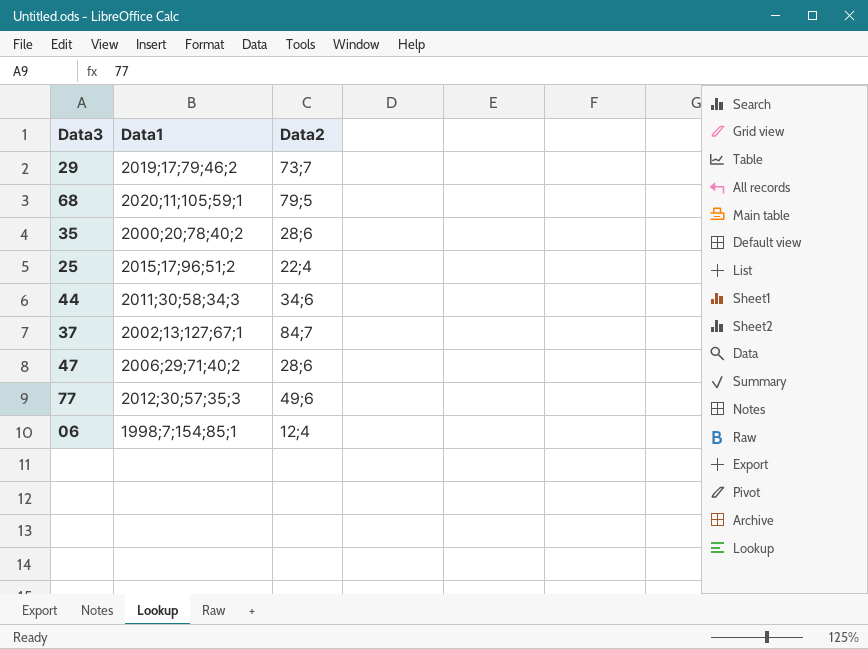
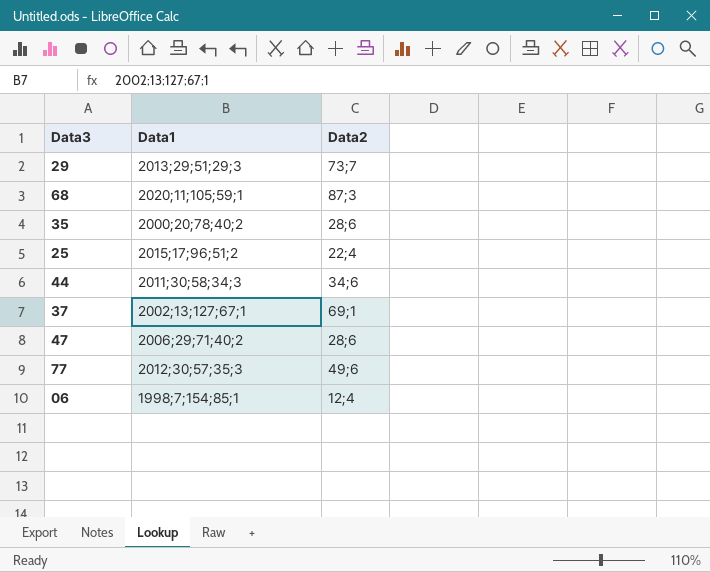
29 | Data1: 2019;17;79;46;2 -> 2013;29;51;29;3
68 | Data2: 79;5 -> 87;3
37 | Data2: 84;7 -> 69;1

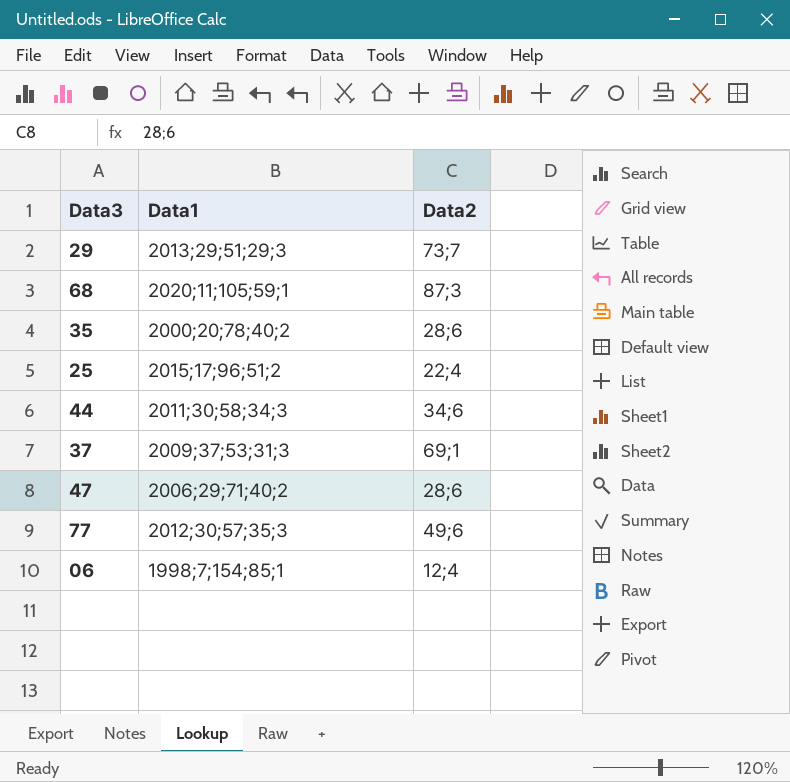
37 | Data1: 2002;13;127;67;1 -> 2009;37;53;31;3

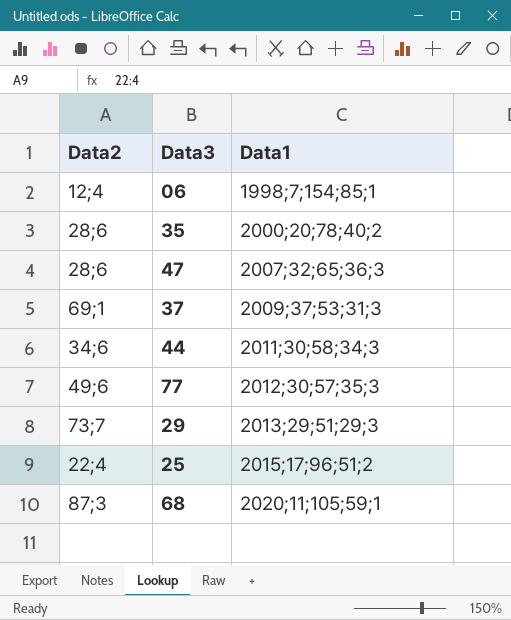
row order: none -> Data1 ascending
column Data2 | position: 3 -> 1
47 | Data1: 2006;29;71;40;2 -> 2007;32;65;36;3

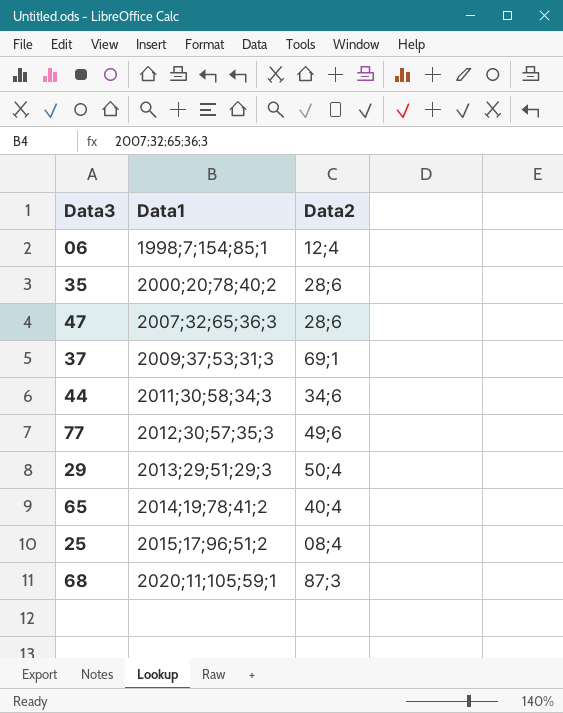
column Data2 | position: 1 -> 3
29 | Data2: 73;7 -> 50;4
row 65: none -> 2014;19;78;41;2 | 40;4
25 | Data2: 22;4 -> 08;4

